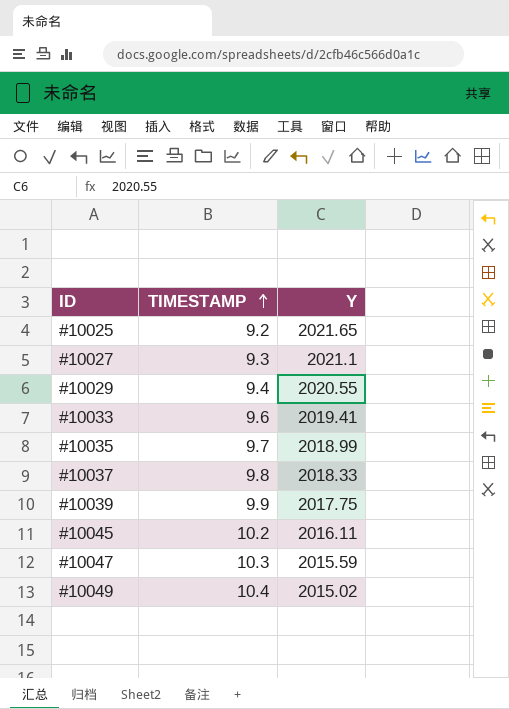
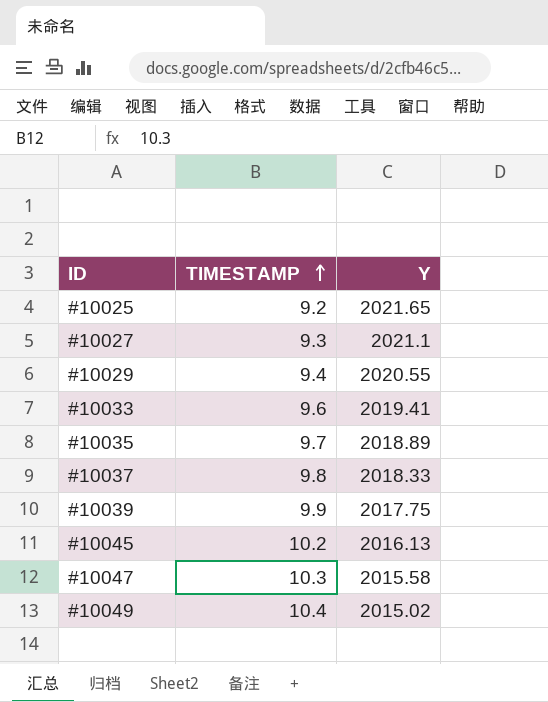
#10035 | Y: 2018.99 -> 2018.89
#10045 | Y: 2016.11 -> 2016.13
#10047 | Y: 2015.59 -> 2015.58

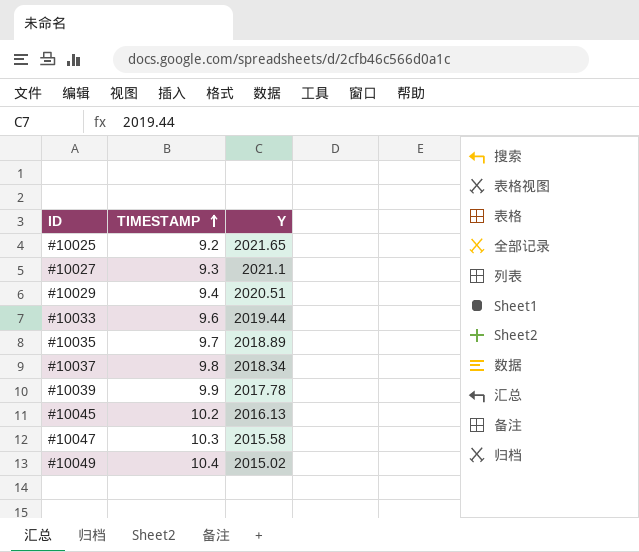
#10029 | Y: 2020.55 -> 2020.51
#10033 | Y: 2019.41 -> 2019.44
#10037 | Y: 2018.33 -> 2018.34
#10039 | Y: 2017.75 -> 2017.78

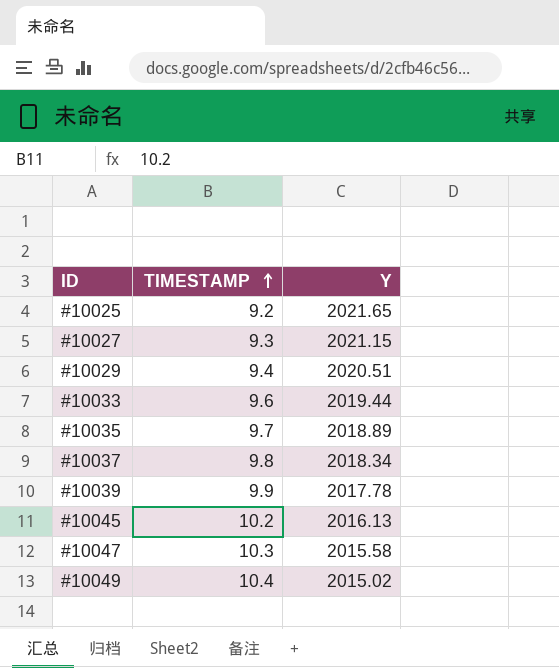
#10027 | Y: 2021.1 -> 2021.15

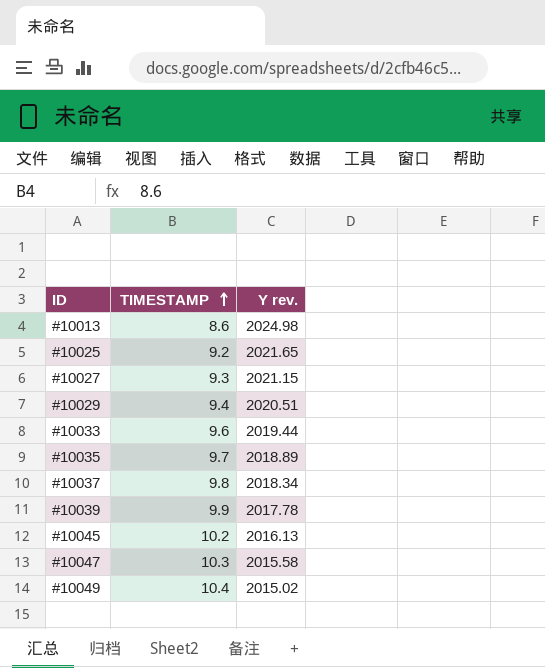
column name: Y -> Y rev.
row #10013: none -> 8.6 | 2024.98

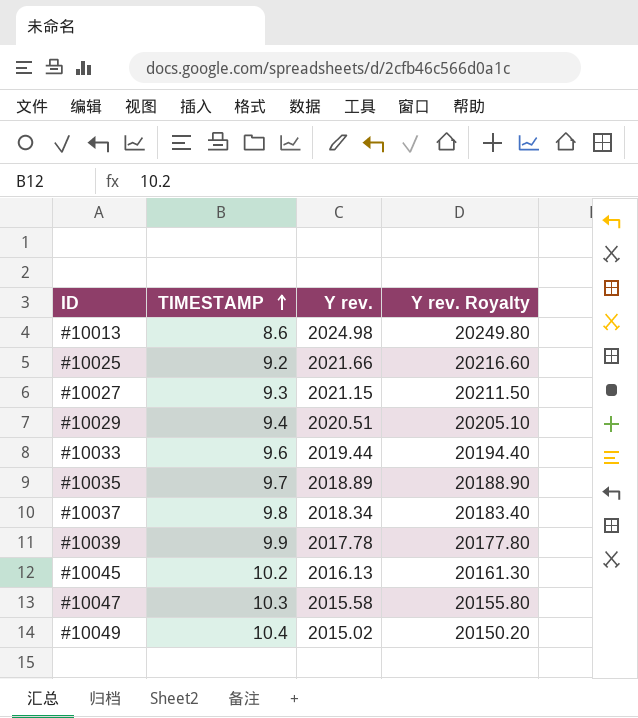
column Y rev. Royalty | formula: none -> [Y rev.] * 10
#10025 | Y rev.: 2021.65 -> 2021.66

